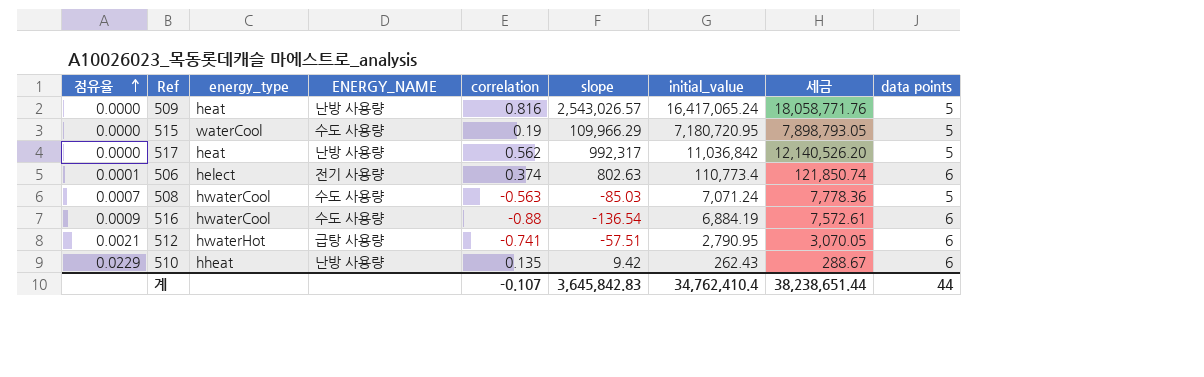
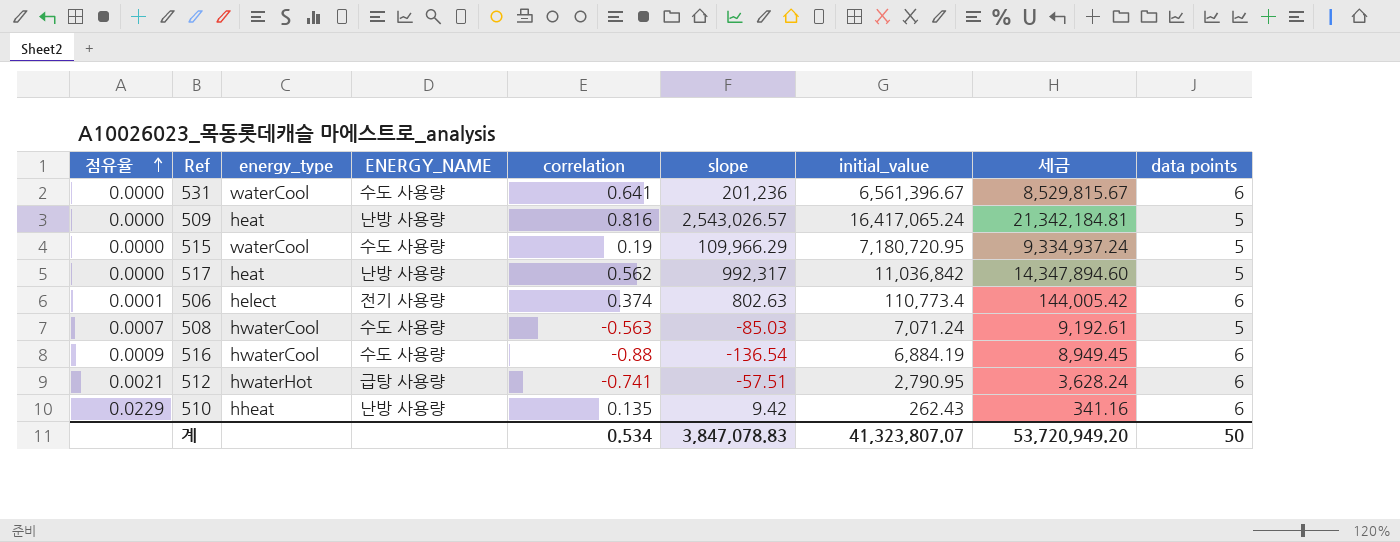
column 세금 | formula: [initial_value] * 1.1 -> [initial_value] * 1.3
row 531: none -> 0.0000 | waterCool | 수도 사용량 | 0.641 | 201,236 | 6,561,396.67 | 8,529,815.67 | 6
계 | correlation: -0.107 -> 0.534
계 | slope: 3,645,842.83 -> 3,847,078.83
계 | initial_value: 34,762,410.4 -> 41,323,807.07
계 | 세금: 38,238,651.44 -> 53,720,949.20
계 | data points: 44 -> 50

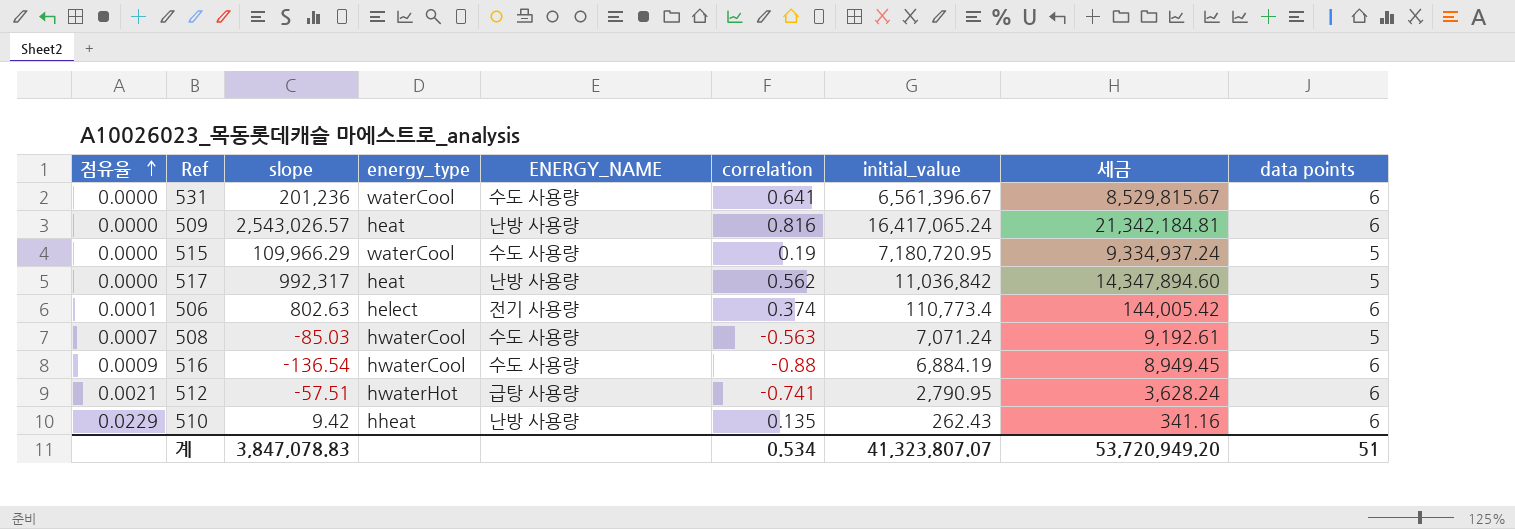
column slope | position: 6 -> 3
509 | data points: 5 -> 6
계 | data points: 50 -> 51

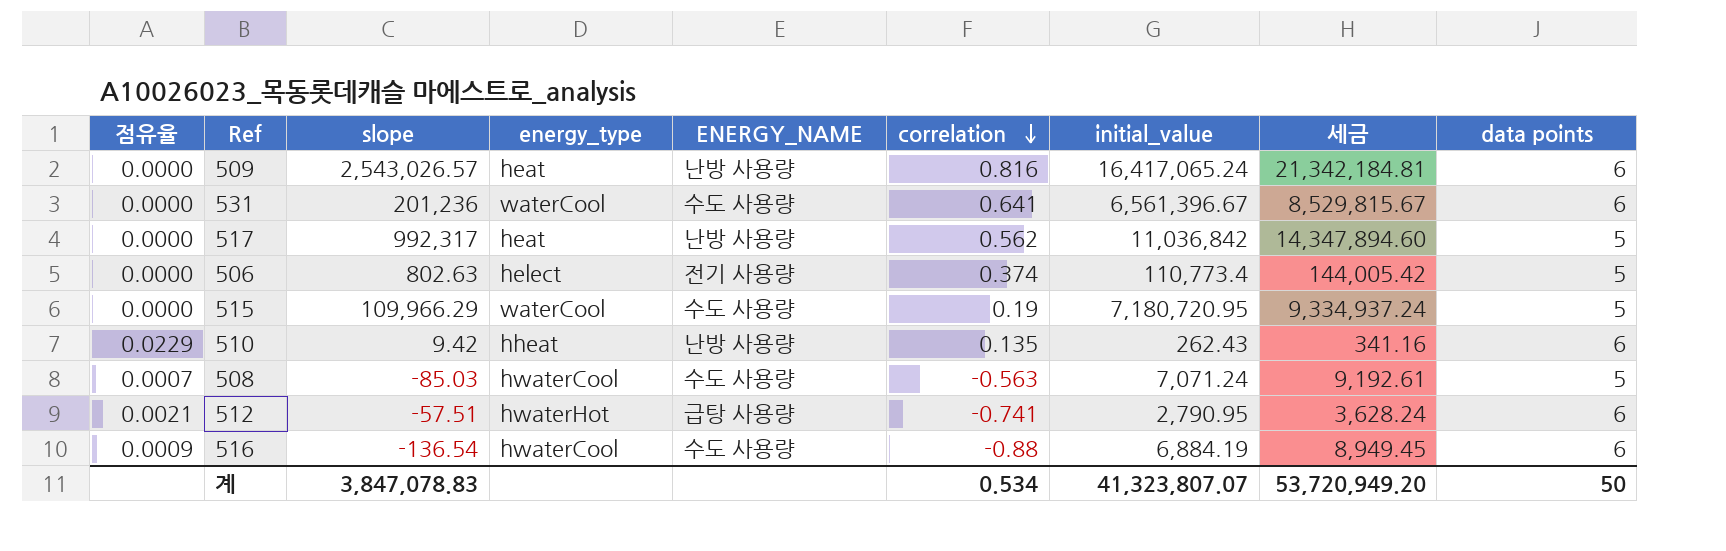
row order: 점유율 ascending -> correlation descending
506 | 점유율: 0.0001 -> 0.0000
506 | data points: 6 -> 5
계 | data points: 51 -> 50

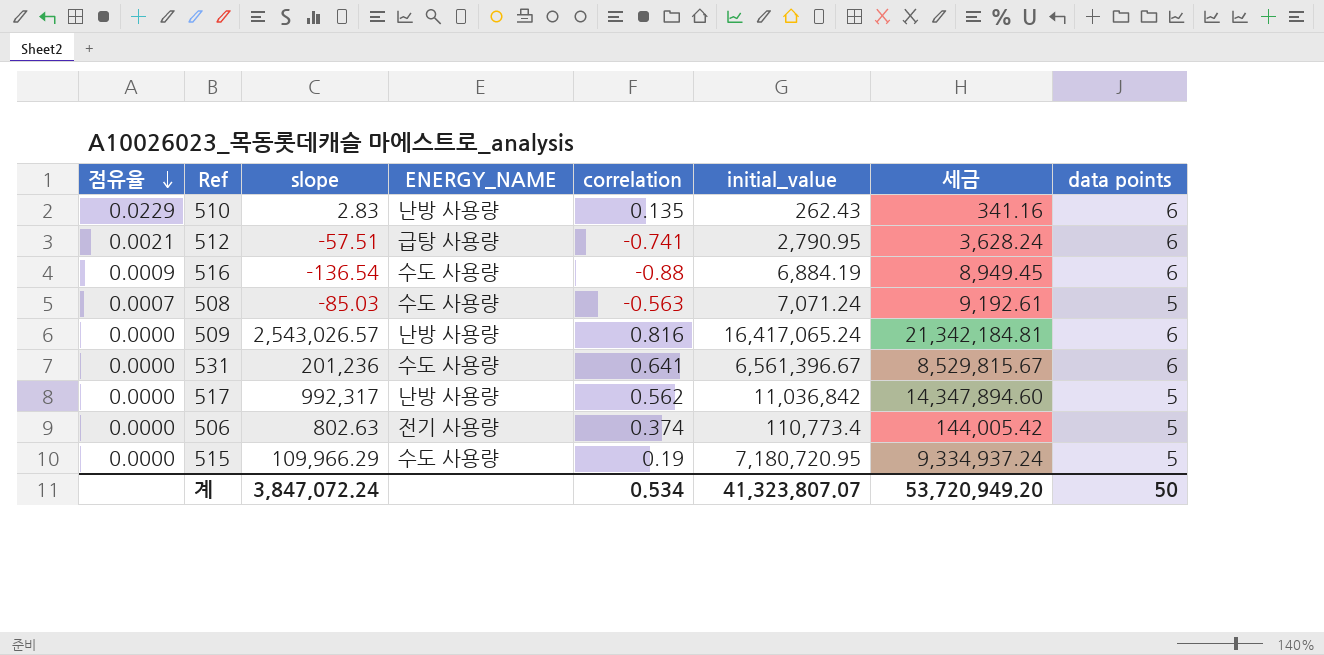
row order: correlation descending -> 점유율 descending
column energy_type | position: 4 -> none
510 | slope: 9.42 -> 2.83
계 | slope: 3,847,078.83 -> 3,847,072.24

